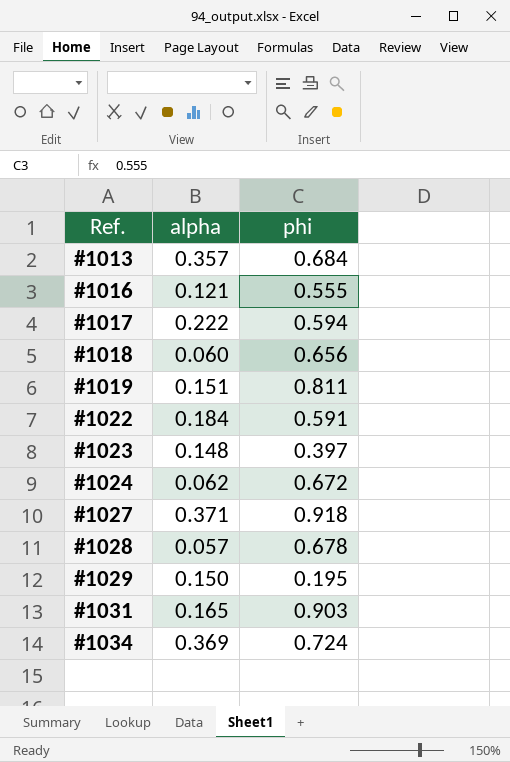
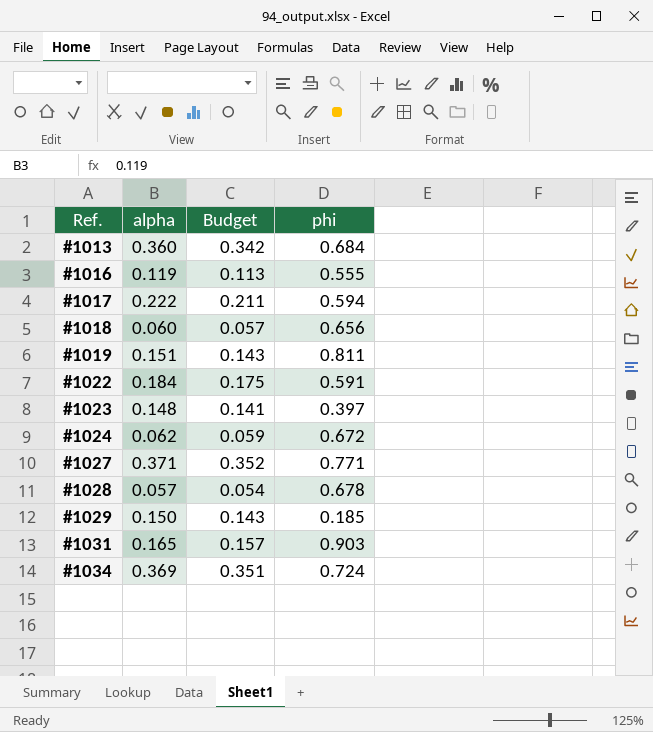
column Budget | formula: none -> [alpha] * 0.95
#1013 | alpha: 0.357 -> 0.360
#1016 | alpha: 0.121 -> 0.119
#1027 | phi: 0.918 -> 0.771
#1029 | phi: 0.195 -> 0.185

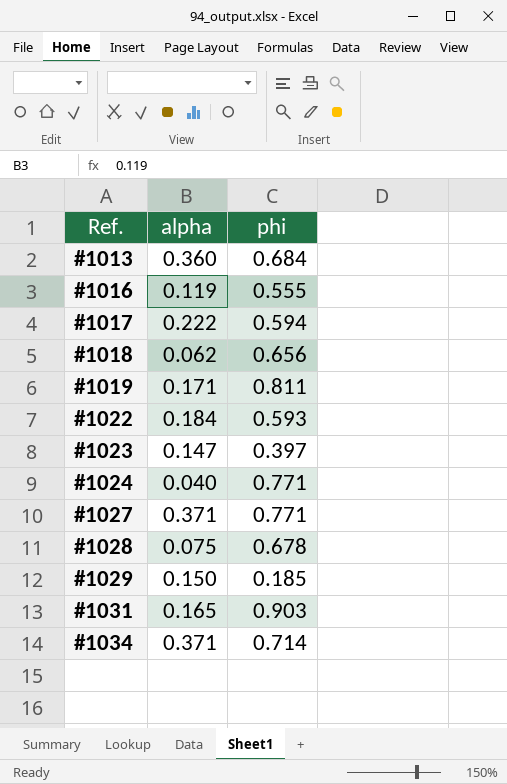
column Budget | formula: [alpha] * 0.95 -> none
#1018 | alpha: 0.060 -> 0.062
#1019 | alpha: 0.151 -> 0.171
#1022 | phi: 0.591 -> 0.593
#1023 | alpha: 0.148 -> 0.147
#1024 | alpha: 0.062 -> 0.040
#1024 | phi: 0.672 -> 0.771
#1028 | alpha: 0.057 -> 0.075
#1034 | alpha: 0.369 -> 0.371
#1034 | phi: 0.724 -> 0.714

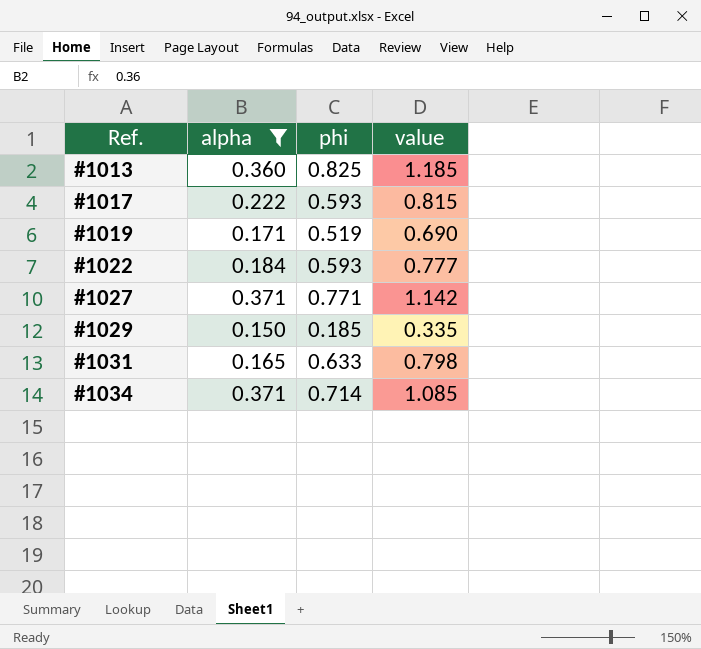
filter: none -> alpha >= 0.150
column value | formula: none -> [alpha] + [phi]
#1013 | phi: 0.684 -> 0.825
#1017 | phi: 0.594 -> 0.593
#1019 | phi: 0.811 -> 0.519
#1031 | phi: 0.903 -> 0.633

